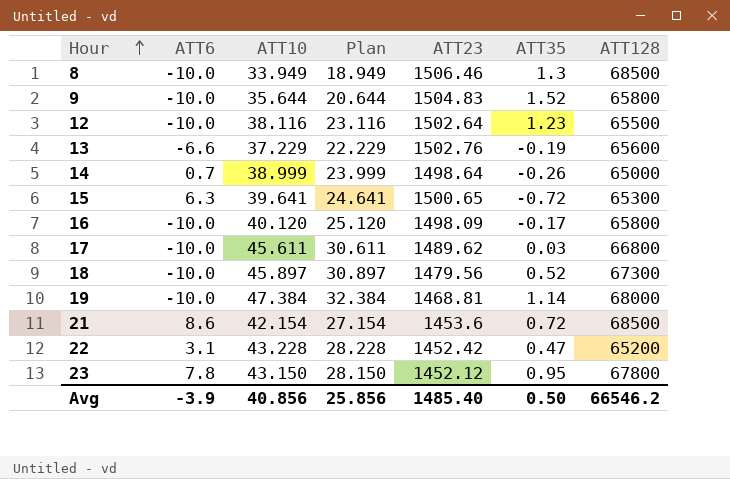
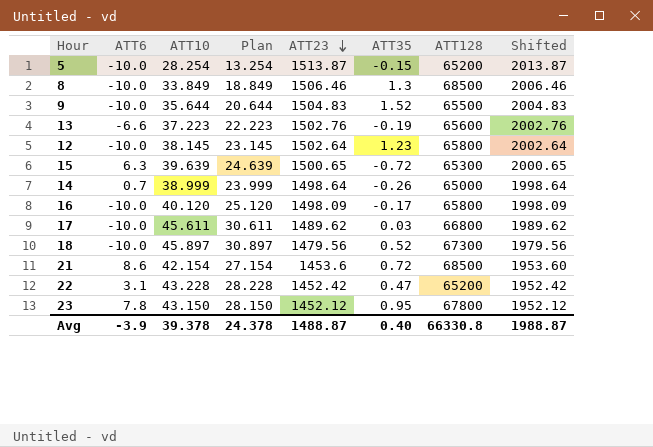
row order: Hour ascending -> ATT23 descending
column Shifted | formula: none -> [ATT23] + 500
row 19: -10.0 | 47.384 | 32.384 | 1468.81 | 1.14 | 68000 -> none
row 5: none -> -10.0 | 28.254 | 13.254 | 1513.87 | -0.15 | 65200 | 2013.87
8 | ATT10: 33.949 -> 33.849
8 | Plan: 18.949 -> 18.849
9 | ATT128: 65800 -> 65500
13 | ATT10: 37.229 -> 37.223
13 | Plan: 22.229 -> 22.223
12 | ATT10: 38.116 -> 38.145
12 | Plan: 23.116 -> 23.145
12 | ATT128: 65500 -> 65800
15 | ATT10: 39.641 -> 39.639
15 | Plan: 24.641 -> 24.639
Avg | ATT10: 40.856 -> 39.378
Avg | Plan: 25.856 -> 24.378
Avg | ATT23: 1485.40 -> 1488.87
Avg | ATT35: 0.50 -> 0.40
Avg | ATT128: 66546.2 -> 66330.8

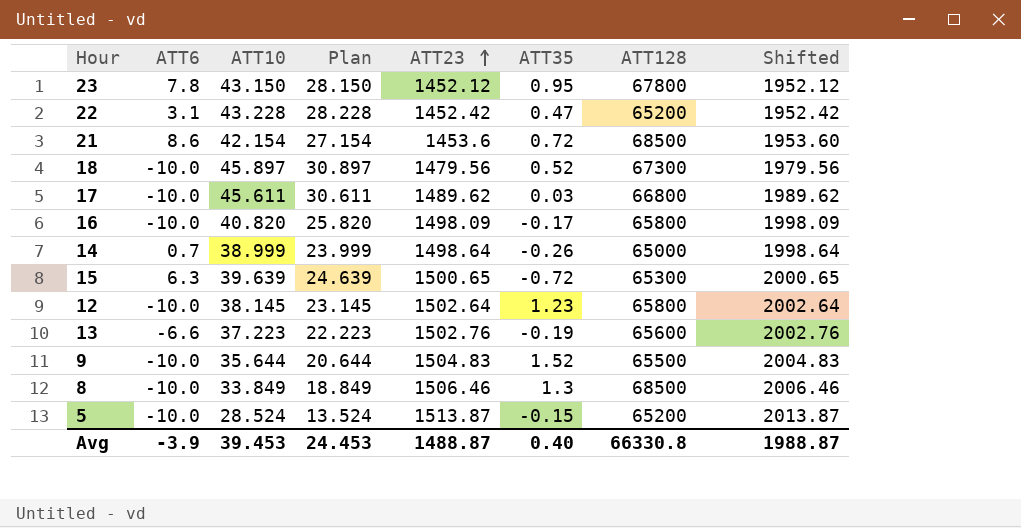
row order: ATT23 descending -> ATT23 ascending
16 | ATT10: 40.120 -> 40.820
16 | Plan: 25.120 -> 25.820
5 | ATT10: 28.254 -> 28.524
5 | Plan: 13.254 -> 13.524
Avg | ATT10: 39.378 -> 39.453
Avg | Plan: 24.378 -> 24.453

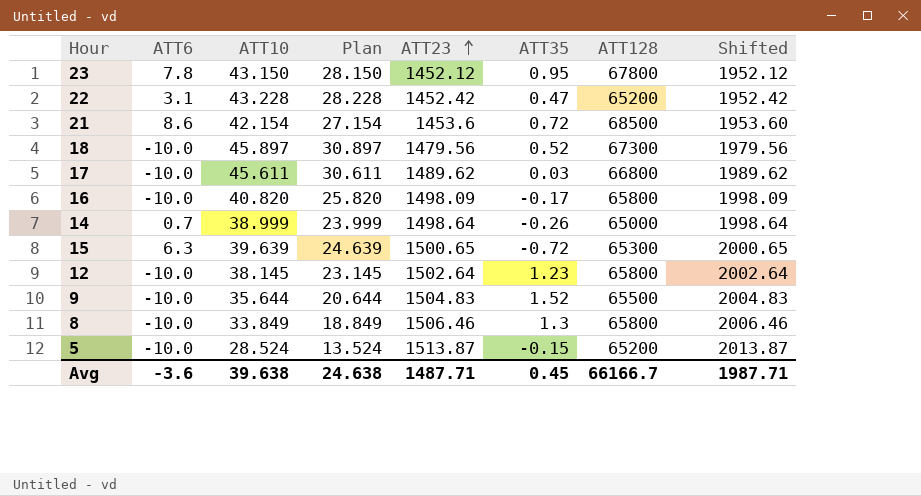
row 13: -6.6 | 37.223 | 22.223 | 1502.76 | -0.19 | 65600 | 2002.76 -> none
8 | ATT128: 68500 -> 65800
Avg | ATT6: -3.9 -> -3.6
Avg | ATT10: 39.453 -> 39.638
Avg | Plan: 24.453 -> 24.638
Avg | ATT23: 1488.87 -> 1487.71
Avg | ATT35: 0.40 -> 0.45
Avg | ATT128: 66330.8 -> 66166.7
Avg | Shifted: 1988.87 -> 1987.71

